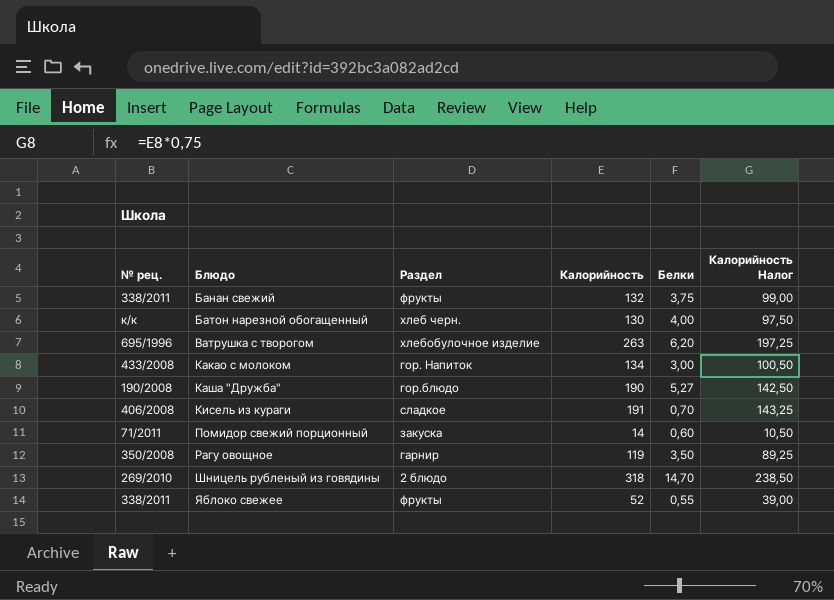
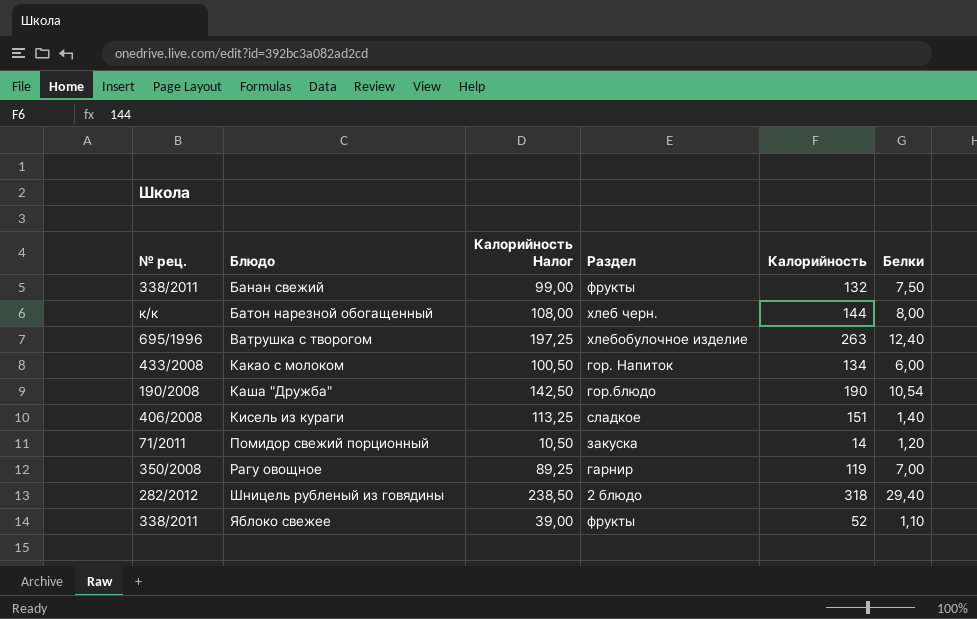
column Калорийность Налог | position: 6 -> 3
Банан свежий | Белки: 3,75 -> 7,50
Батон нарезной обогащенный | Калорийность Налог: 97,50 -> 108,00
Батон нарезной обогащенный | Калорийность: 130 -> 144
Батон нарезной обогащенный | Белки: 4,00 -> 8,00
Ватрушка с творогом | Белки: 6,20 -> 12,40
Какао с молоком | Белки: 3,00 -> 6,00
Каша "Дружба" | Белки: 5,27 -> 10,54
Кисель из кураги | Калорийность Налог: 143,25 -> 113,25
Кисель из кураги | Калорийность: 191 -> 151
Кисель из кураги | Белки: 0,70 -> 1,40
Помидор свежий порционный | Белки: 0,60 -> 1,20
Рагу овощное | Белки: 3,50 -> 7,00
Шницель рубленый из говядины | № рец.: 269/2010 -> 282/2012
Шницель рубленый из говядины | Белки: 14,70 -> 29,40
Яблоко свежее | Белки: 0,55 -> 1,10

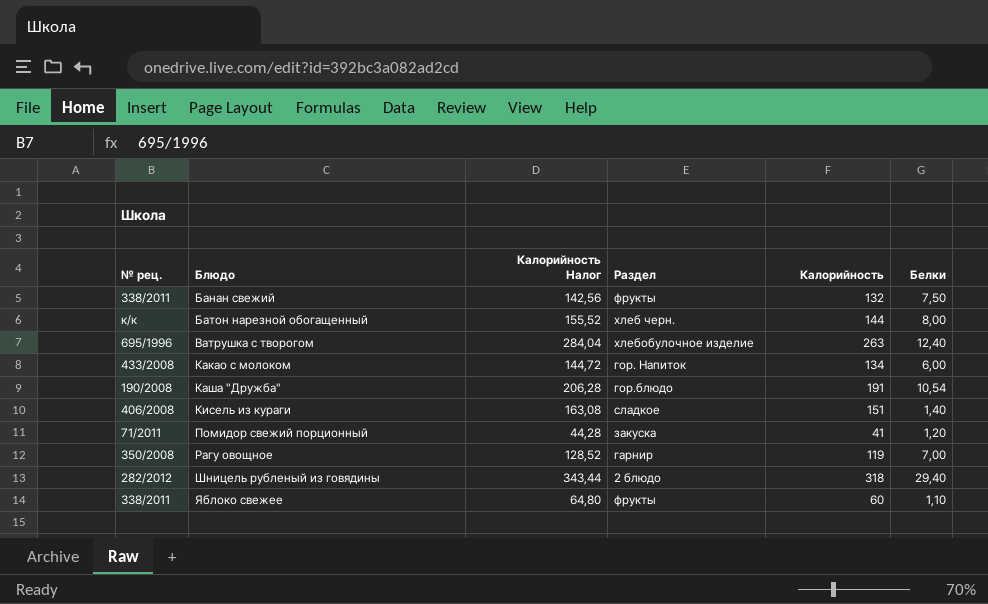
column Калорийность Налог | formula: [Калорийность] * 0,75 -> [Калорийность] * 1,08
Каша "Дружба" | Калорийность: 190 -> 191
Помидор свежий порционный | Калорийность: 14 -> 41
Яблоко свежее | Калорийность: 52 -> 60

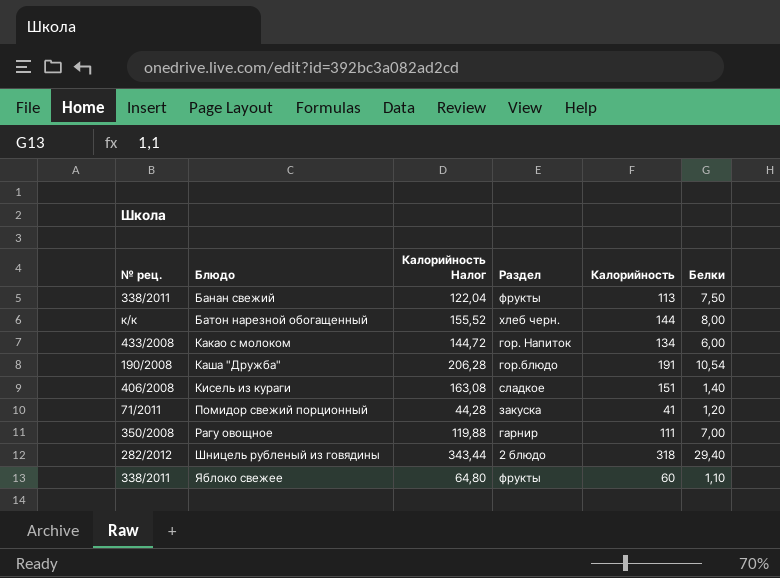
row Ватрушка с творогом: 695/1996 | 284,04 | хлебобулочное изделие | 263 | 12,40 -> none
Банан свежий | Калорийность Налог: 142,56 -> 122,04
Банан свежий | Калорийность: 132 -> 113
Рагу овощное | Калорийность Налог: 128,52 -> 119,88
Рагу овощное | Калорийность: 119 -> 111

